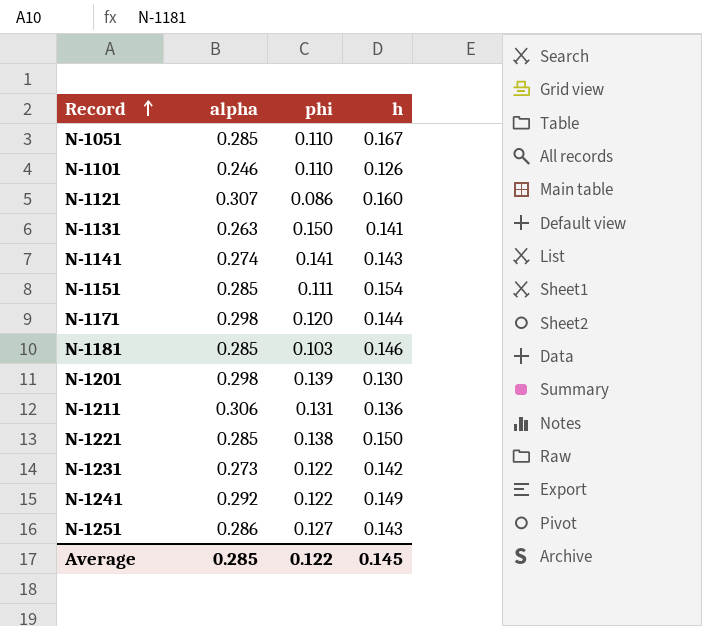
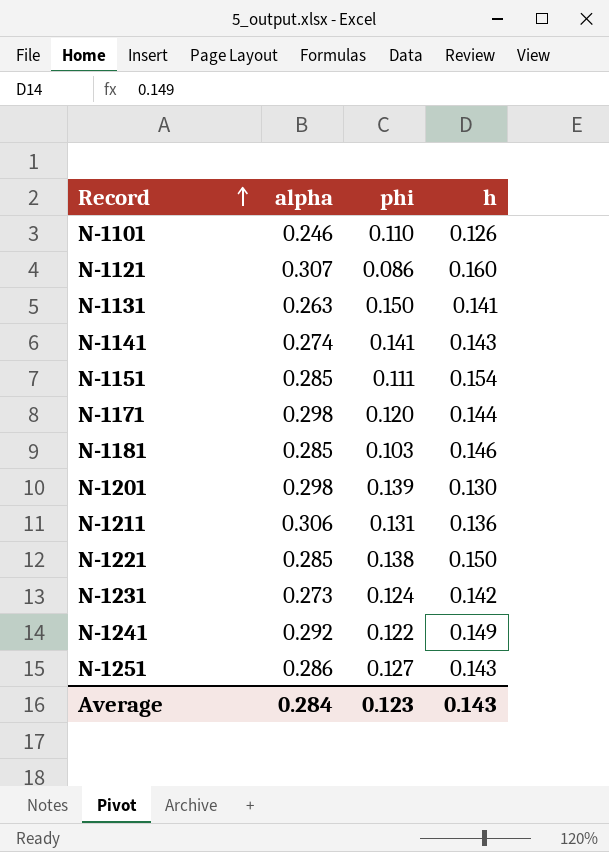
row N-1051: 0.285 | 0.110 | 0.167 -> none
N-1231 | phi: 0.122 -> 0.124
Average | alpha: 0.285 -> 0.284
Average | phi: 0.122 -> 0.123
Average | h: 0.145 -> 0.143

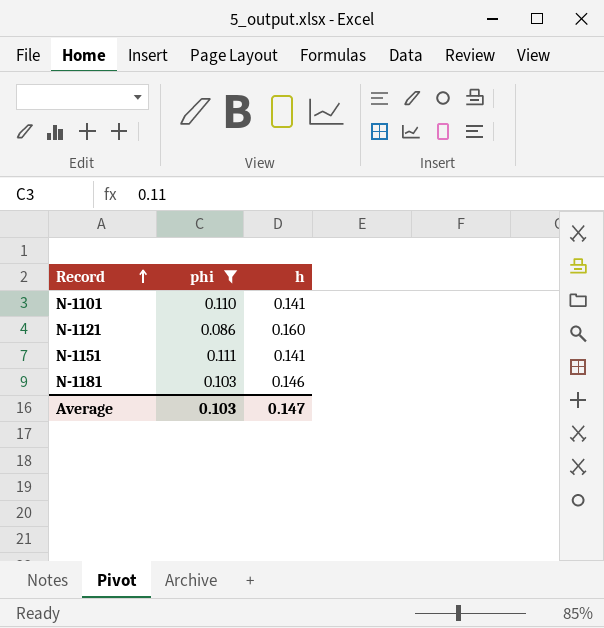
filter: none -> phi <= 0.111
column alpha | position: 2 -> none
N-1101 | h: 0.126 -> 0.141
N-1151 | h: 0.154 -> 0.141
Average | phi: 0.123 -> 0.103
Average | h: 0.143 -> 0.147

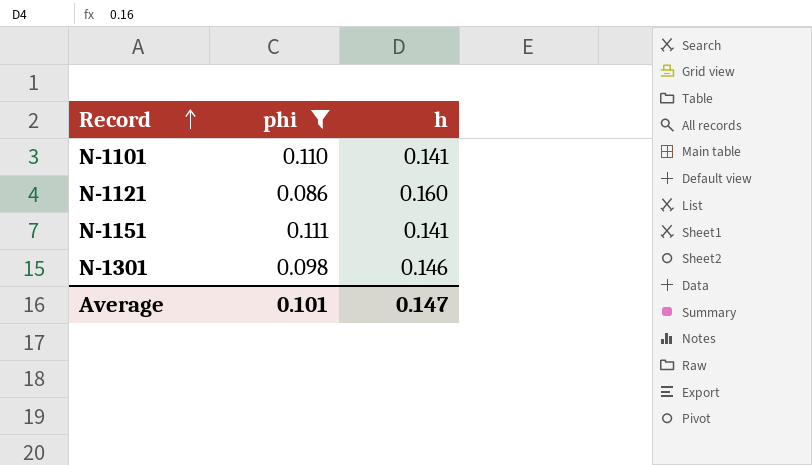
row N-1181: 0.103 | 0.146 -> none
row N-1301: none -> 0.098 | 0.146
Average | phi: 0.103 -> 0.101

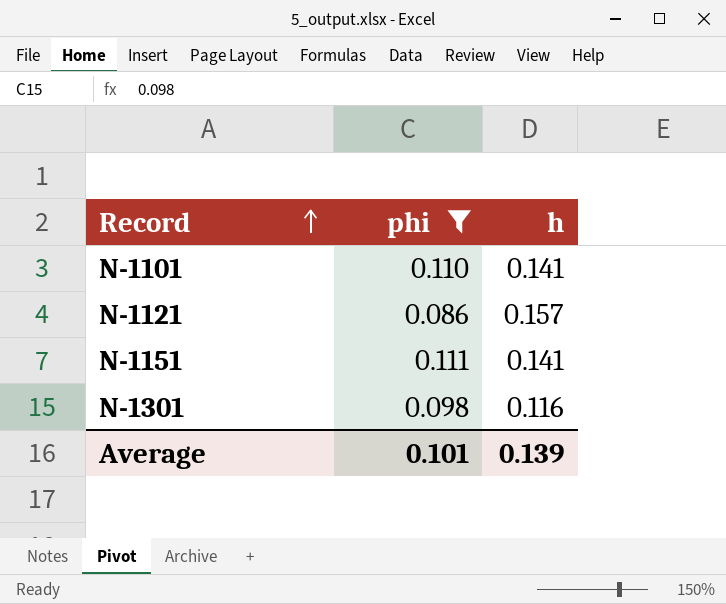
N-1121 | h: 0.160 -> 0.157
N-1301 | h: 0.146 -> 0.116
Average | h: 0.147 -> 0.139

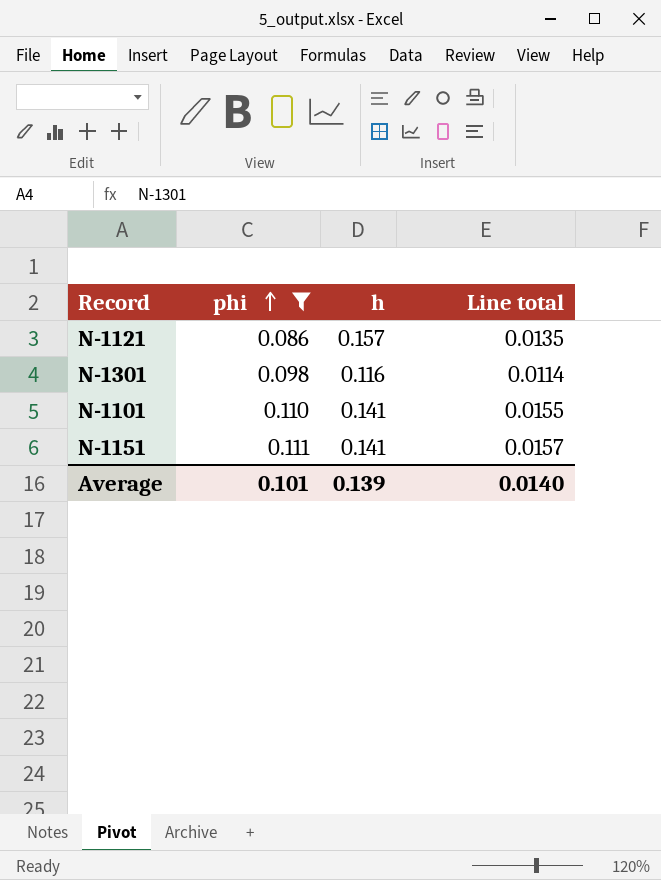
row order: Record ascending -> phi ascending
column Line total | formula: none -> [phi] * [h]

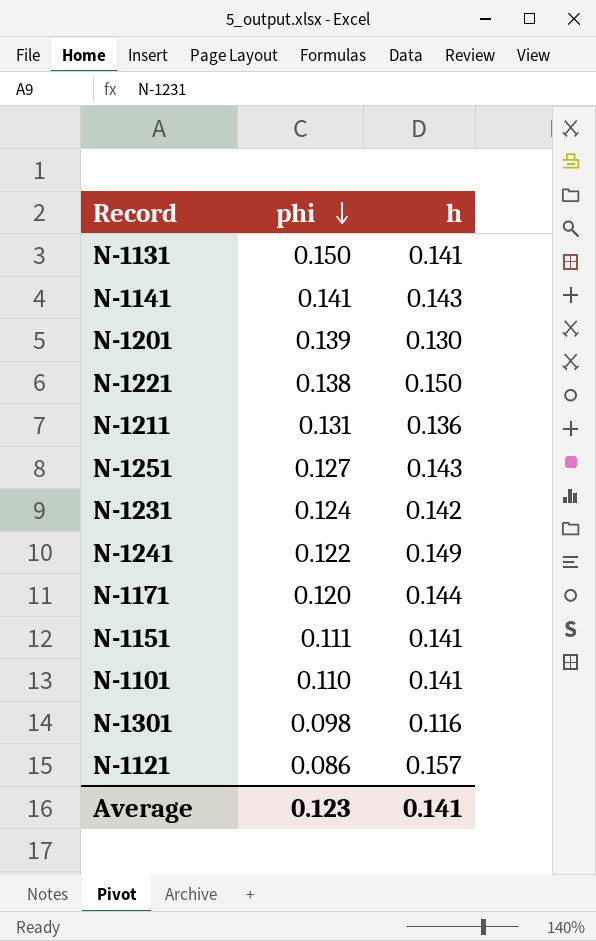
filter: phi <= 0.111 -> none
row order: phi ascending -> phi descending
column Line total | formula: [phi] * [h] -> none
Average | phi: 0.101 -> 0.123
Average | h: 0.139 -> 0.141

